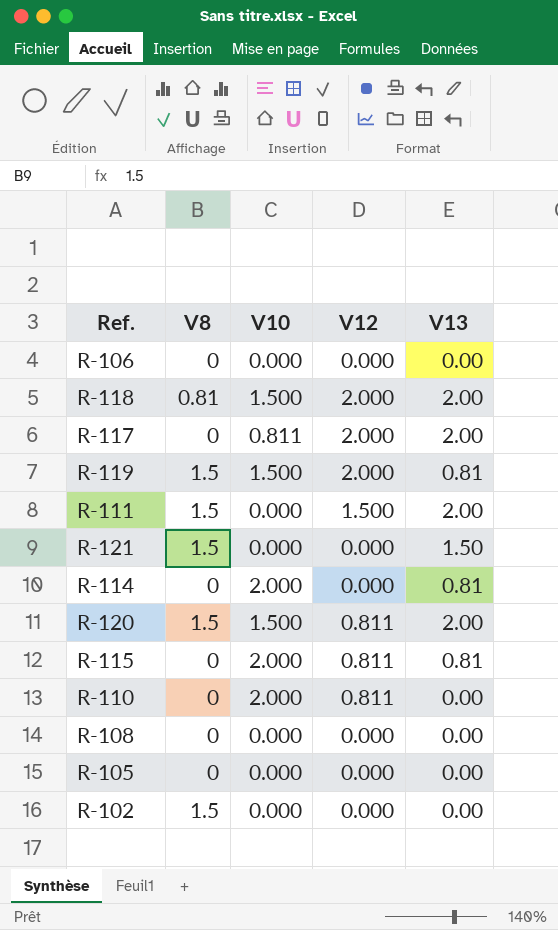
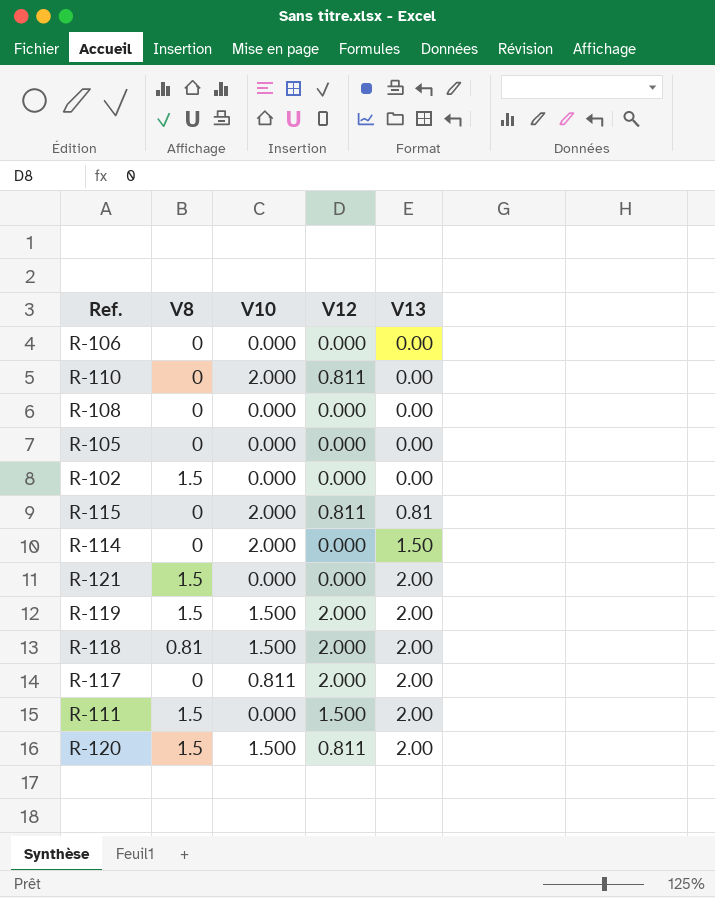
row order: none -> V13 ascending
R-114 | V13: 0.81 -> 1.50
R-121 | V13: 1.50 -> 2.00
R-119 | V13: 0.81 -> 2.00

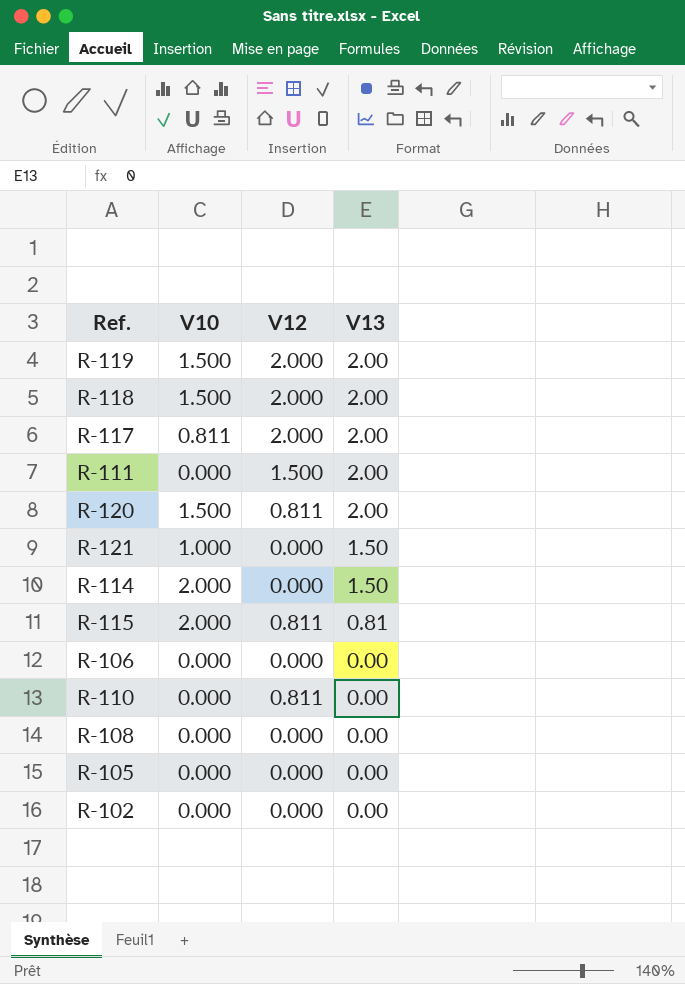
row order: V13 ascending -> V13 descending
column V8 | position: 2 -> none
R-121 | V10: 0.000 -> 1.000
R-121 | V13: 2.00 -> 1.50
R-110 | V10: 2.000 -> 0.000

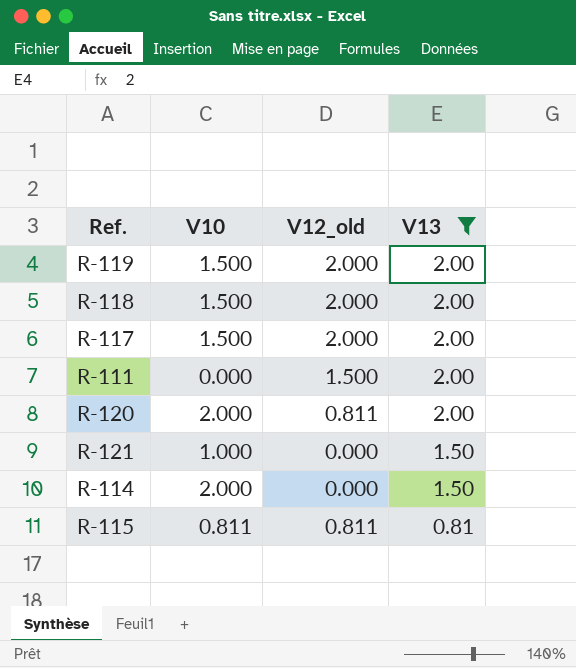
filter: none -> V13 != 0.00
column name: V12 -> V12_old
R-117 | V10: 0.811 -> 1.500
R-120 | V10: 1.500 -> 2.000
R-115 | V10: 2.000 -> 0.811

